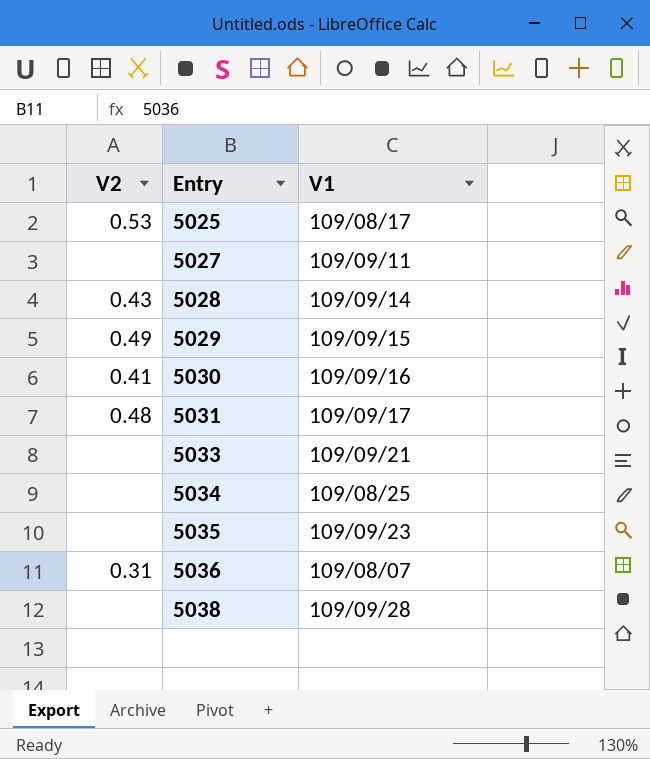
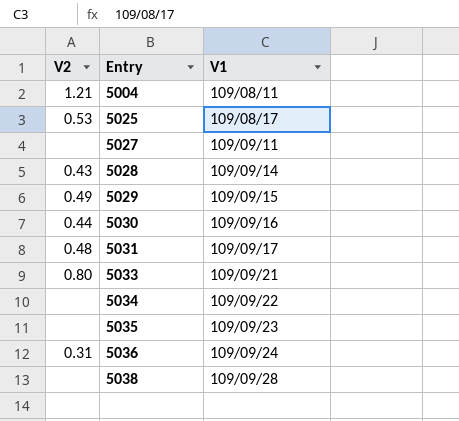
row 5004: none -> 1.21 | 109/08/11
5030 | V2: 0.41 -> 0.44
5033 | V2: none -> 0.80
5034 | V1: 109/08/25 -> 109/09/22
5036 | V1: 109/08/07 -> 109/09/24

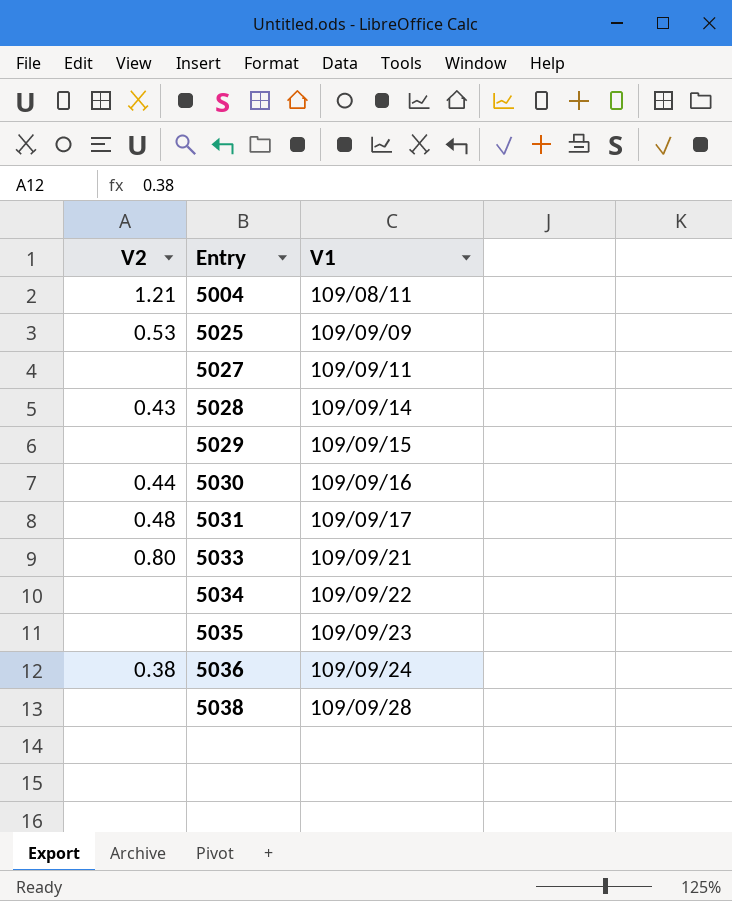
5025 | V1: 109/08/17 -> 109/09/09
5029 | V2: 0.49 -> none
5036 | V2: 0.31 -> 0.38

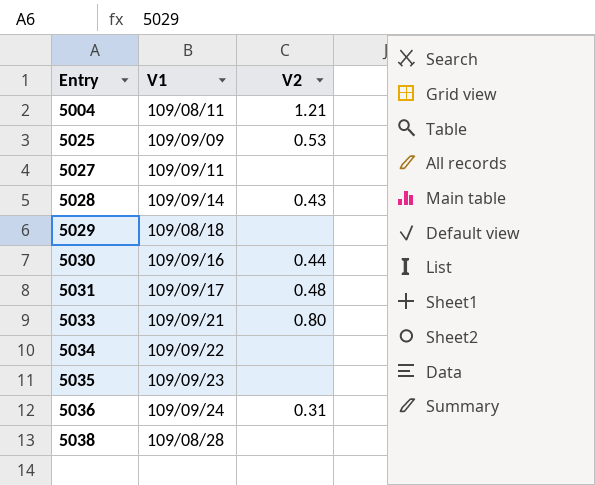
column V2 | position: 1 -> 3
5029 | V1: 109/09/15 -> 109/08/18
5036 | V2: 0.38 -> 0.31
5038 | V1: 109/09/28 -> 109/08/28

